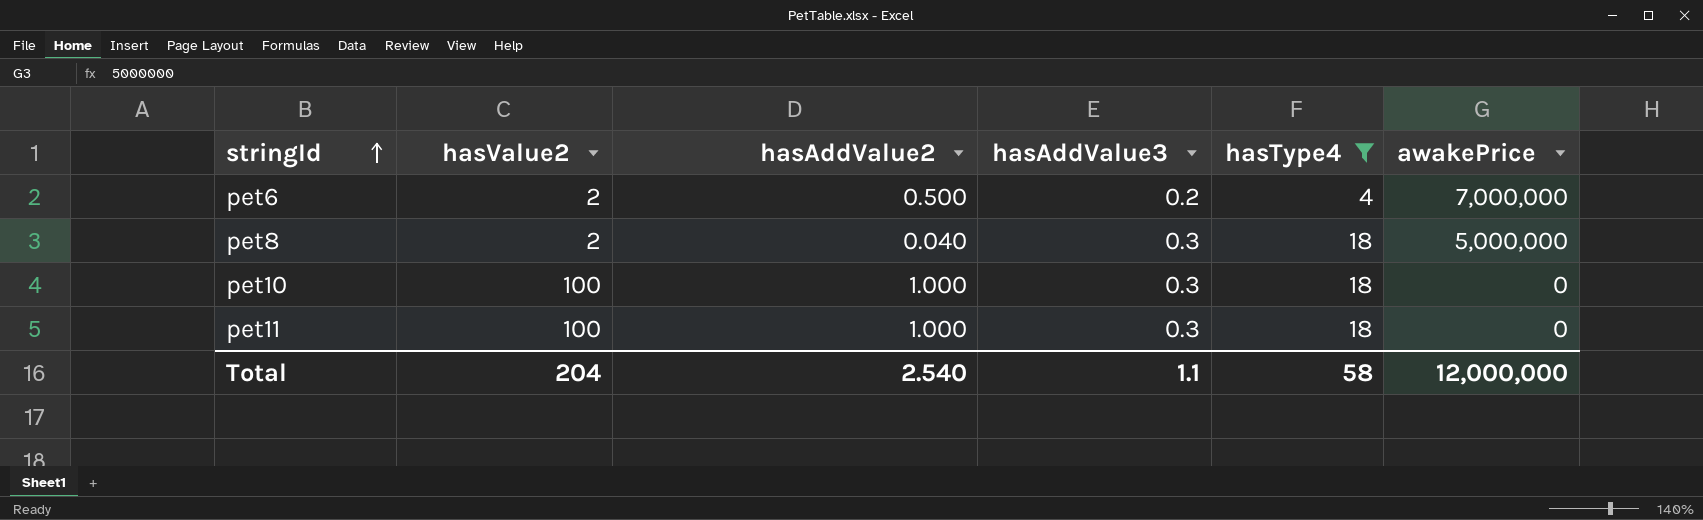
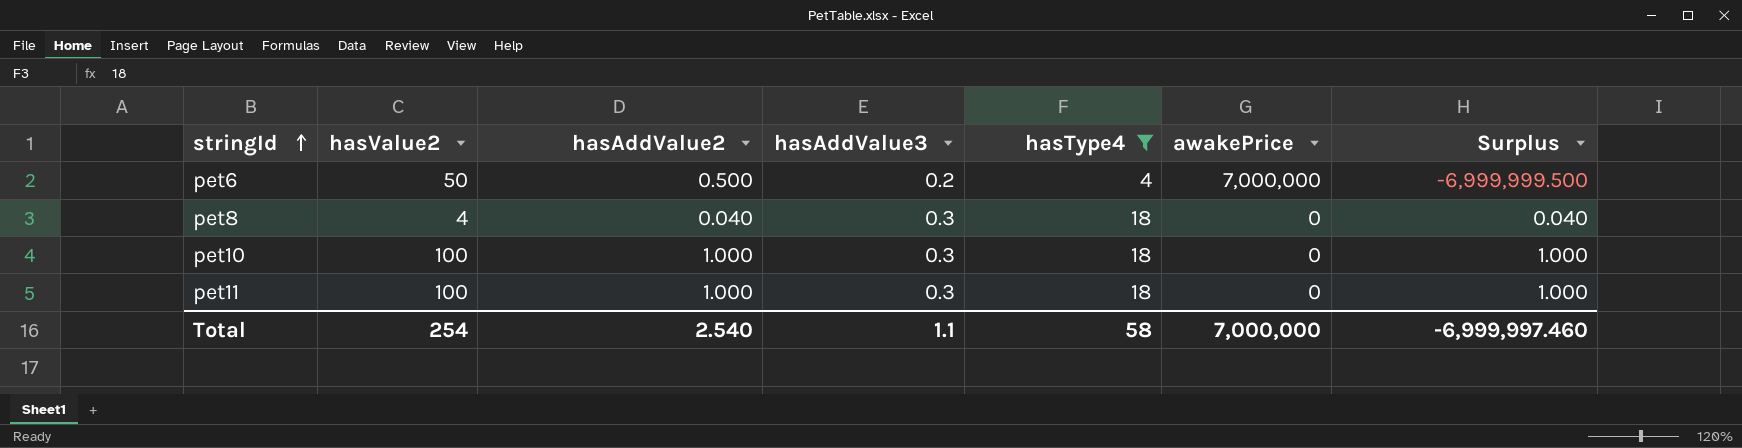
column Surplus | formula: none -> [hasAddValue2] - [awakePrice]
pet6 | hasValue2: 2 -> 50
pet8 | hasValue2: 2 -> 4
pet8 | awakePrice: 5,000,000 -> 0
Total | hasValue2: 204 -> 254
Total | awakePrice: 12,000,000 -> 7,000,000

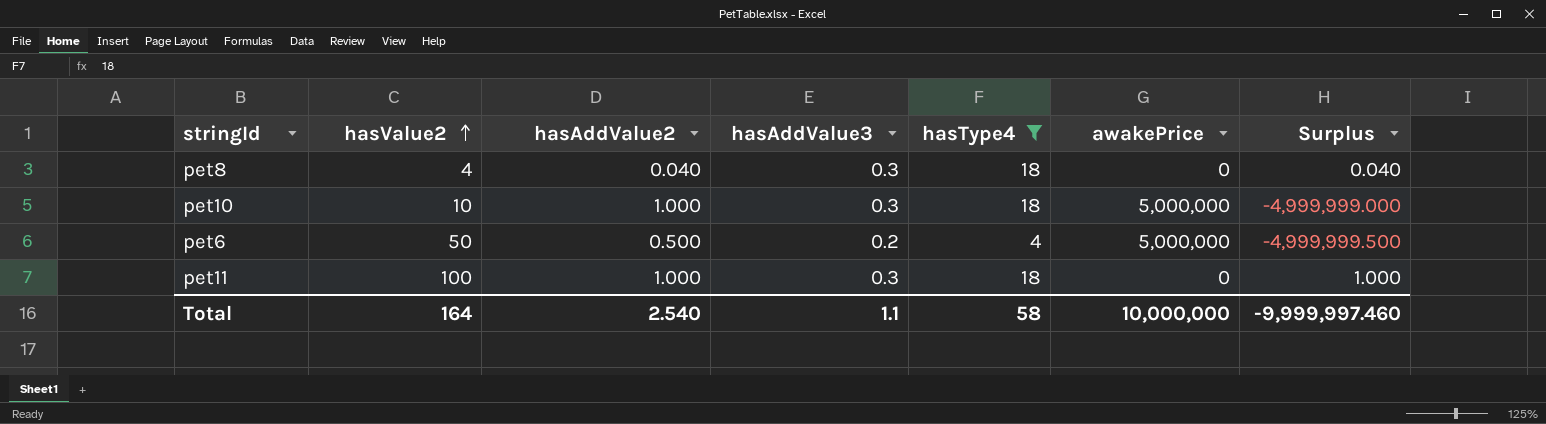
row order: stringId ascending -> hasValue2 ascending
pet10 | hasValue2: 100 -> 10
pet10 | awakePrice: 0 -> 5,000,000
pet10 | Surplus: 1.000 -> -4,999,999.000
pet6 | awakePrice: 7,000,000 -> 5,000,000
pet6 | Surplus: -6,999,999.500 -> -4,999,999.500
Total | hasValue2: 254 -> 164
Total | awakePrice: 7,000,000 -> 10,000,000
Total | Surplus: -6,999,997.460 -> -9,999,997.460

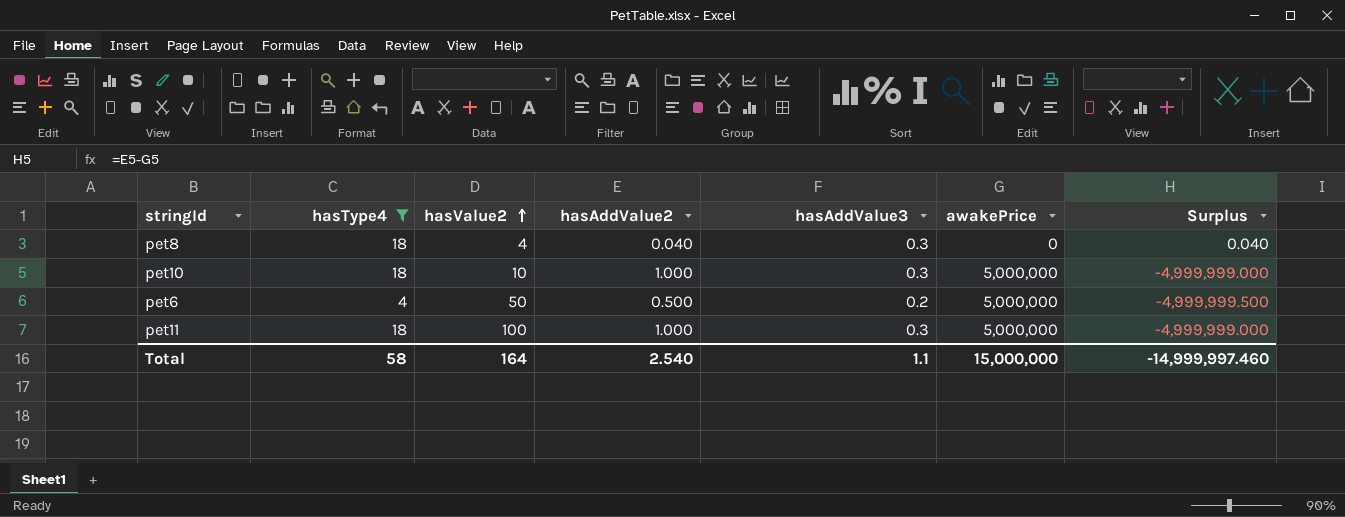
column hasType4 | position: 5 -> 2
pet11 | awakePrice: 0 -> 5,000,000
pet11 | Surplus: 1.000 -> -4,999,999.000
Total | awakePrice: 10,000,000 -> 15,000,000
Total | Surplus: -9,999,997.460 -> -14,999,997.460

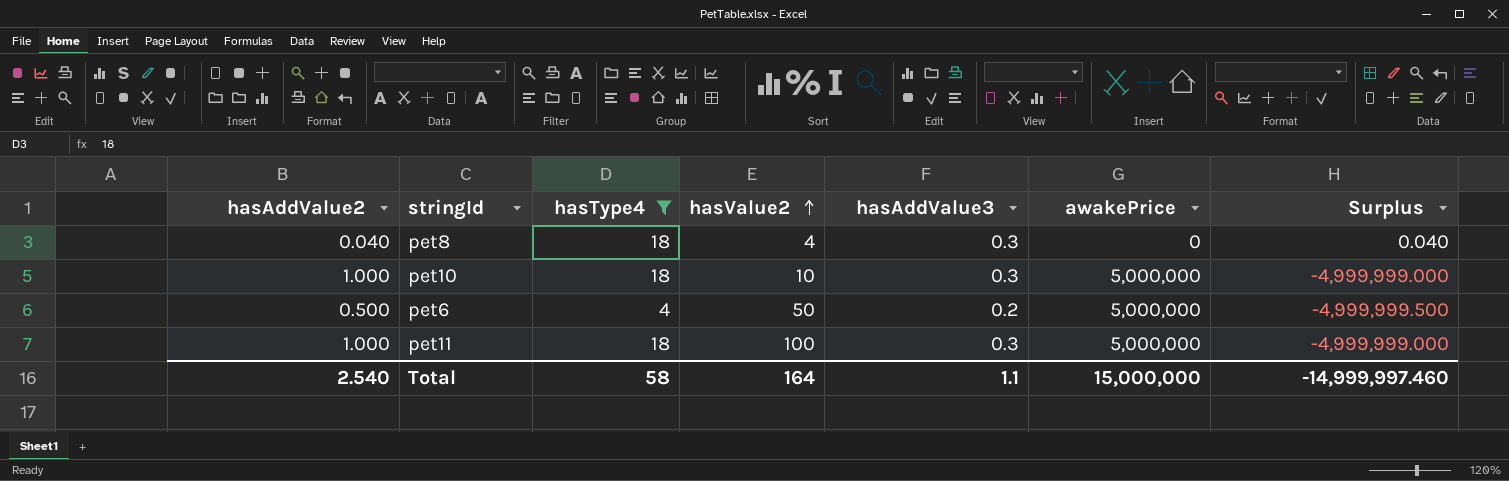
column hasAddValue2 | position: 4 -> 1

